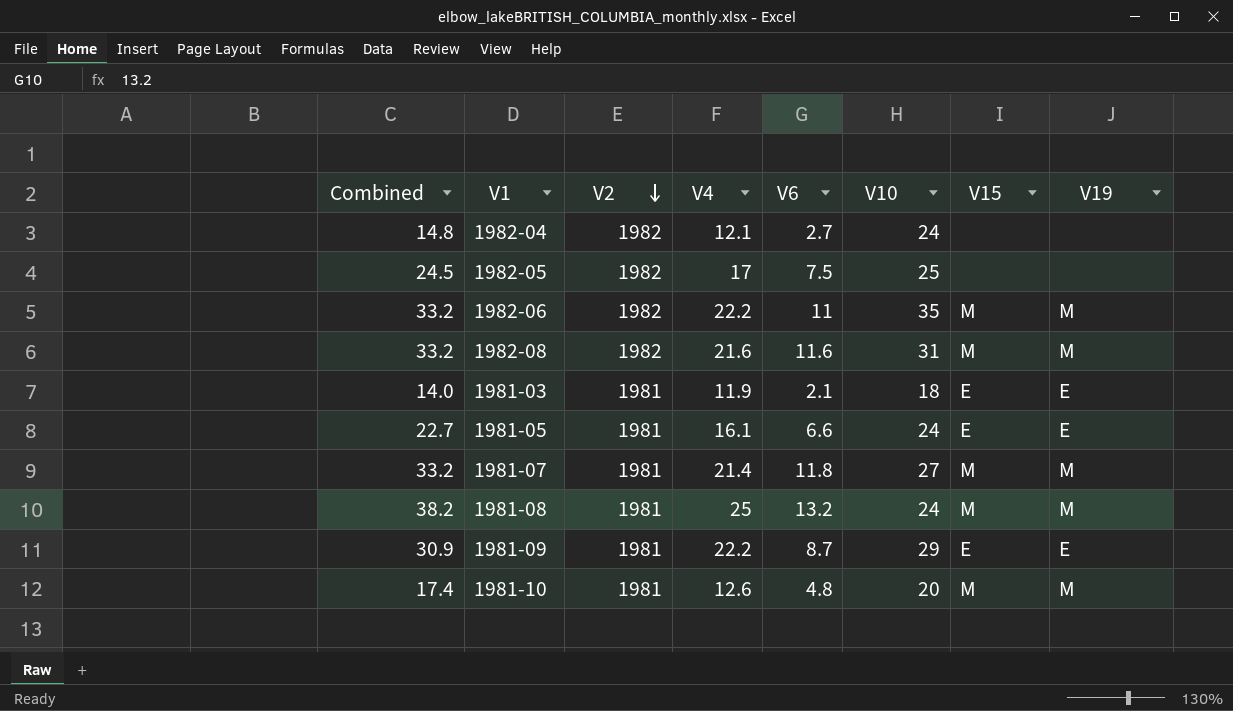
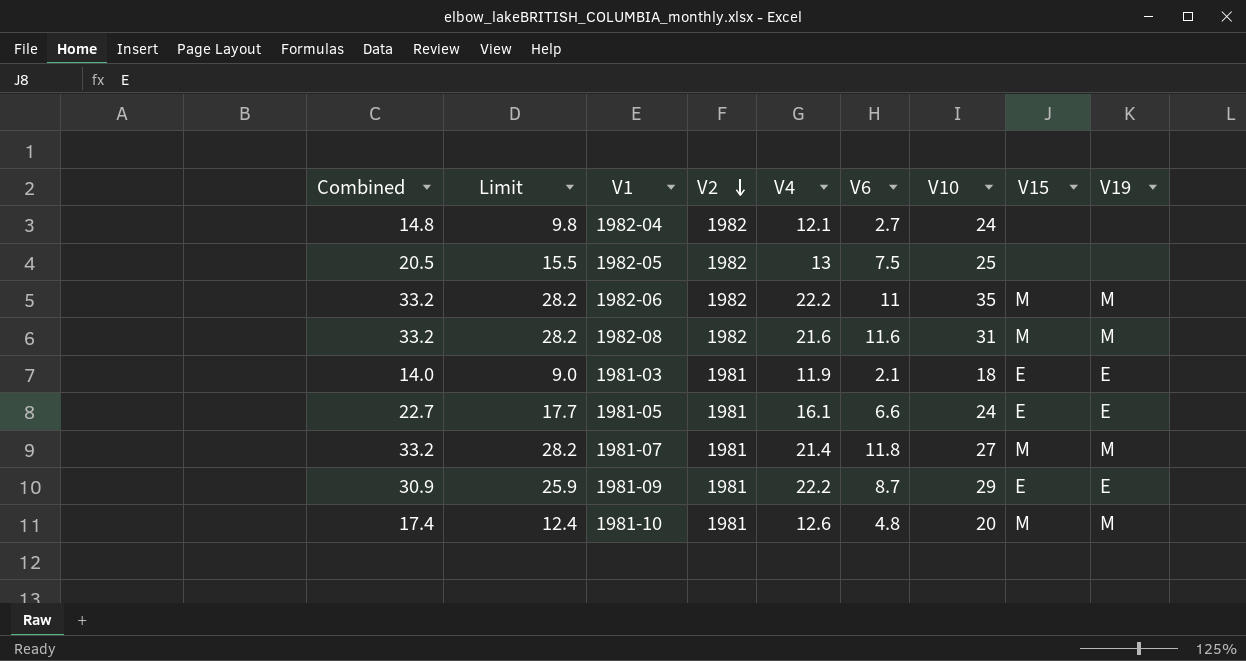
column Limit | formula: none -> [Combined] - 5
row 1981-08: 38.2 | 1981 | 25 | 13.2 | 24 | M | M -> none
1982-05 | Combined: 24.5 -> 20.5
1982-05 | V4: 17 -> 13

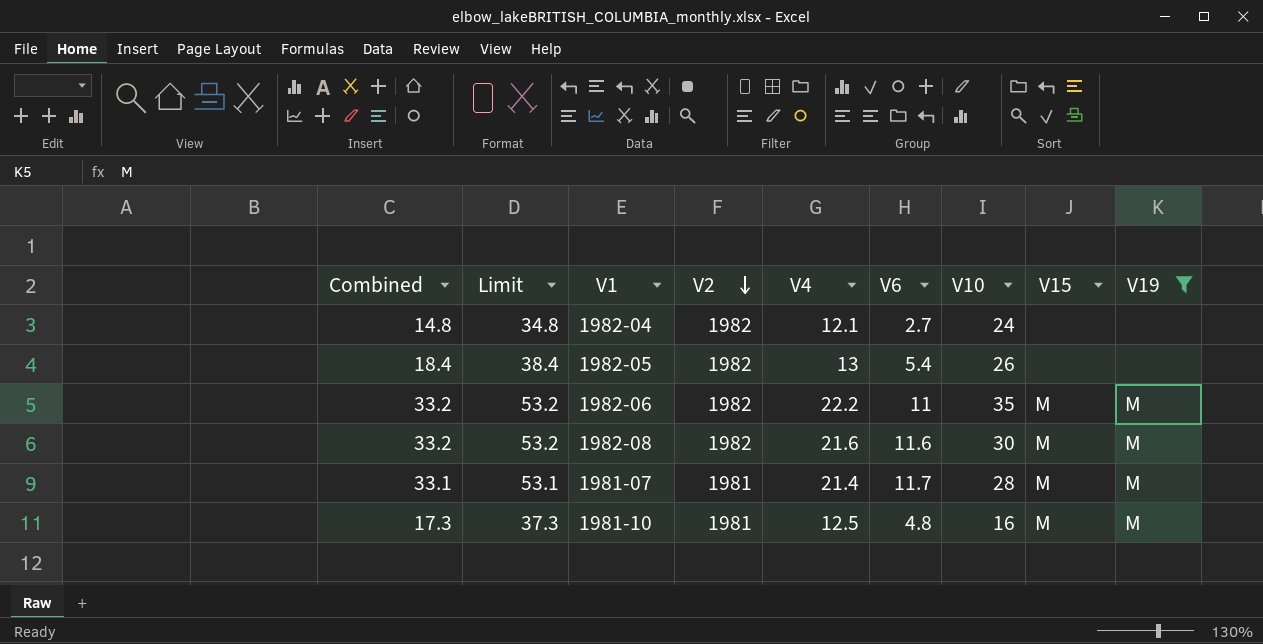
filter: none -> V19 != E
column Limit | formula: [Combined] - 5 -> [Combined] + 20
1982-05 | Combined: 20.5 -> 18.4
1982-05 | V6: 7.5 -> 5.4
1982-05 | V10: 25 -> 26
1982-08 | V10: 31 -> 30
1981-07 | Combined: 33.2 -> 33.1
1981-07 | V6: 11.8 -> 11.7
1981-07 | V10: 27 -> 28
1981-10 | Combined: 17.4 -> 17.3
1981-10 | V4: 12.6 -> 12.5
1981-10 | V10: 20 -> 16

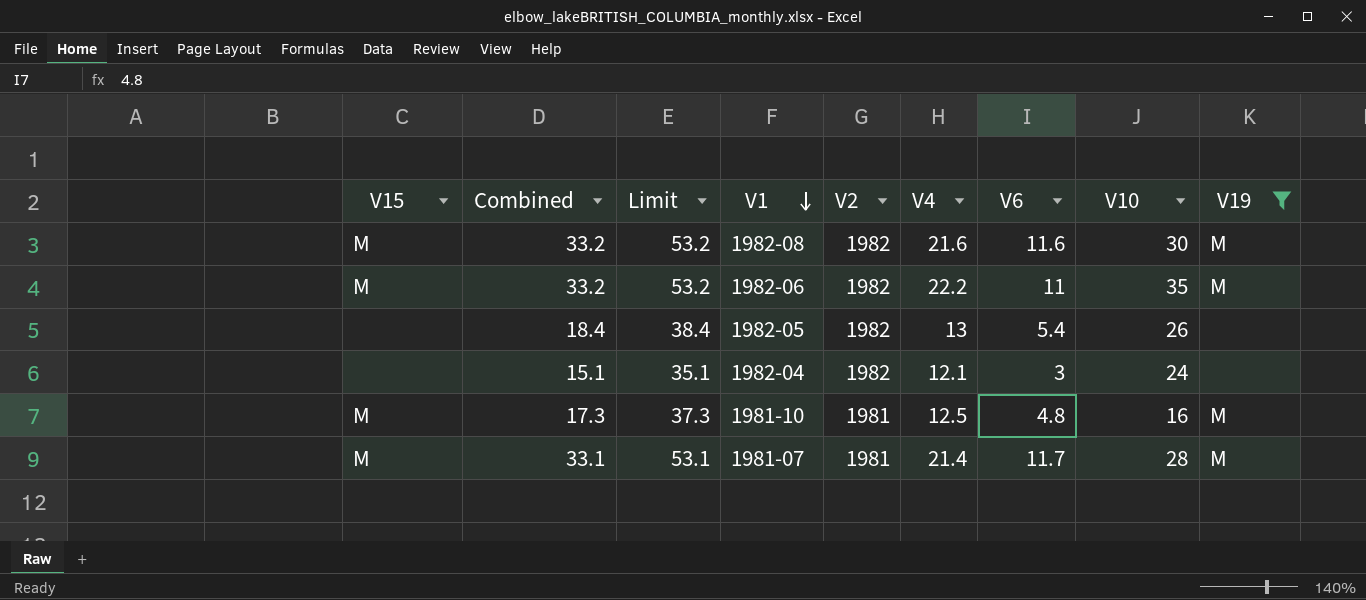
row order: V2 descending -> V1 descending
column V15 | position: 8 -> 1
1982-04 | Combined: 14.8 -> 15.1
1982-04 | Limit: 34.8 -> 35.1
1982-04 | V6: 2.7 -> 3

